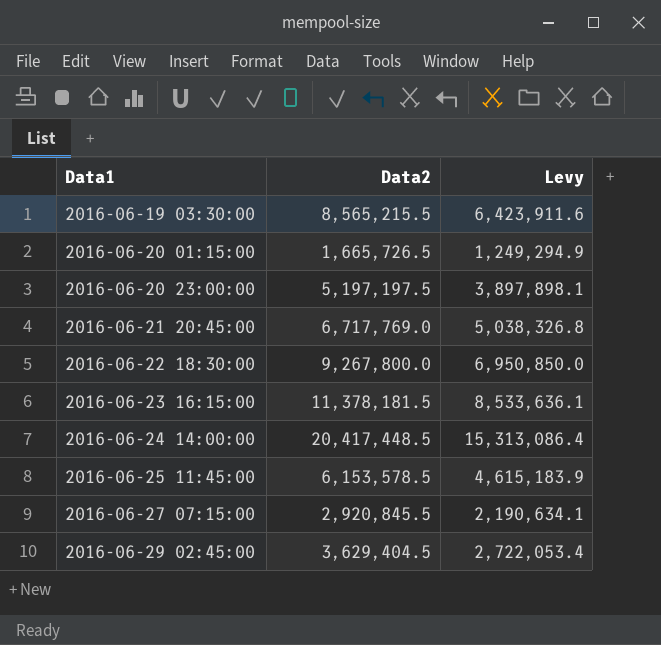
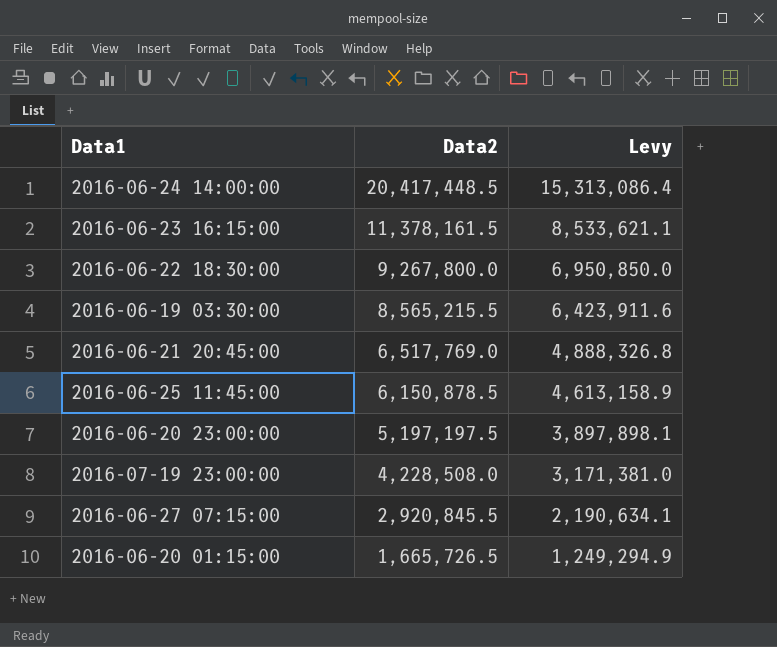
row order: Data1 ascending -> Data2 descending
row 2016-06-29 02:45:00: 3,629,404.5 | 2,722,053.4 -> none
2016-06-23 16:15:00 | Data2: 11,378,181.5 -> 11,378,161.5
2016-06-23 16:15:00 | Levy: 8,533,636.1 -> 8,533,621.1
2016-06-21 20:45:00 | Data2: 6,717,769.0 -> 6,517,769.0
2016-06-21 20:45:00 | Levy: 5,038,326.8 -> 4,888,326.8
2016-06-25 11:45:00 | Data2: 6,153,578.5 -> 6,150,878.5
2016-06-25 11:45:00 | Levy: 4,615,183.9 -> 4,613,158.9
row 2016-07-19 23:00:00: none -> 4,228,508.0 | 3,171,381.0

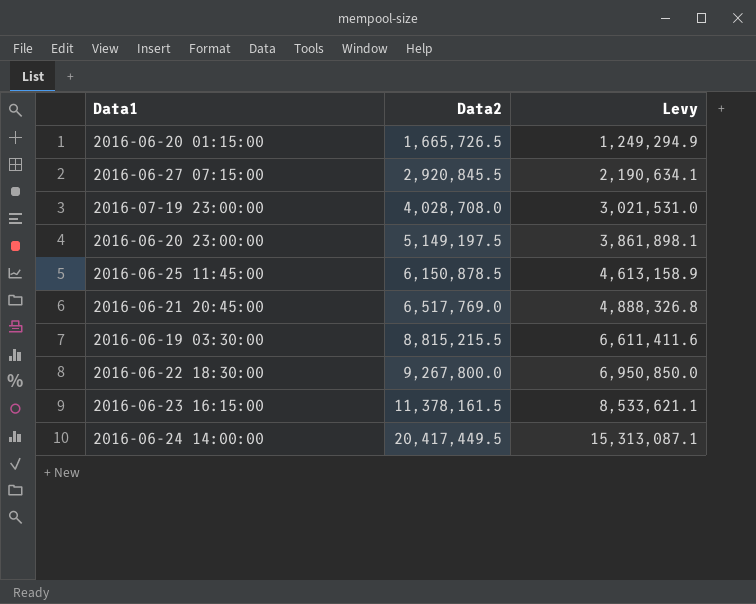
row order: Data2 descending -> Data2 ascending
2016-07-19 23:00:00 | Data2: 4,228,508.0 -> 4,028,708.0
2016-07-19 23:00:00 | Levy: 3,171,381.0 -> 3,021,531.0
2016-06-20 23:00:00 | Data2: 5,197,197.5 -> 5,149,197.5
2016-06-20 23:00:00 | Levy: 3,897,898.1 -> 3,861,898.1
2016-06-19 03:30:00 | Data2: 8,565,215.5 -> 8,815,215.5
2016-06-19 03:30:00 | Levy: 6,423,911.6 -> 6,611,411.6
2016-06-24 14:00:00 | Data2: 20,417,448.5 -> 20,417,449.5
2016-06-24 14:00:00 | Levy: 15,313,086.4 -> 15,313,087.1

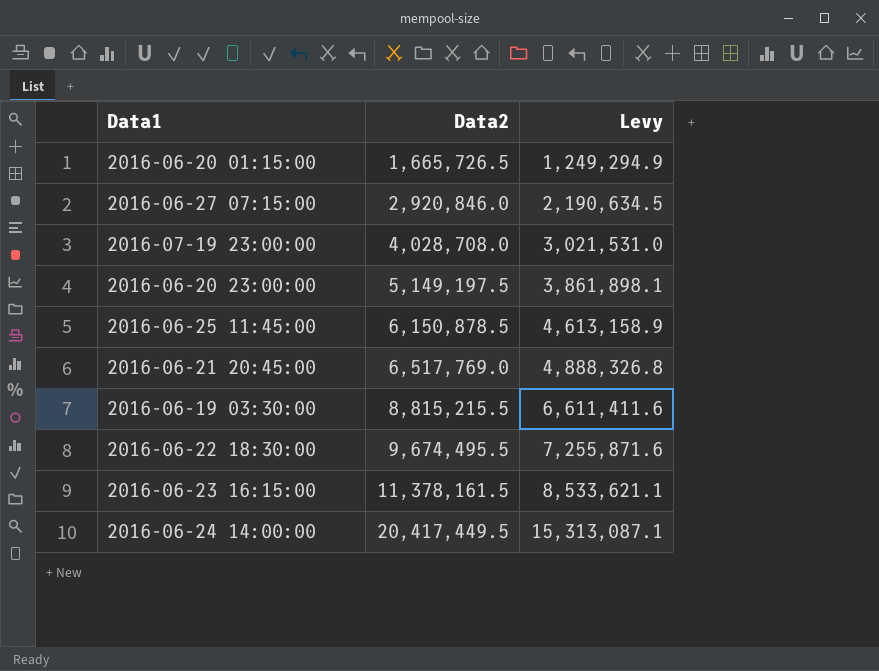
2016-06-27 07:15:00 | Data2: 2,920,845.5 -> 2,920,846.0
2016-06-27 07:15:00 | Levy: 2,190,634.1 -> 2,190,634.5
2016-06-22 18:30:00 | Data2: 9,267,800.0 -> 9,674,495.5
2016-06-22 18:30:00 | Levy: 6,950,850.0 -> 7,255,871.6

